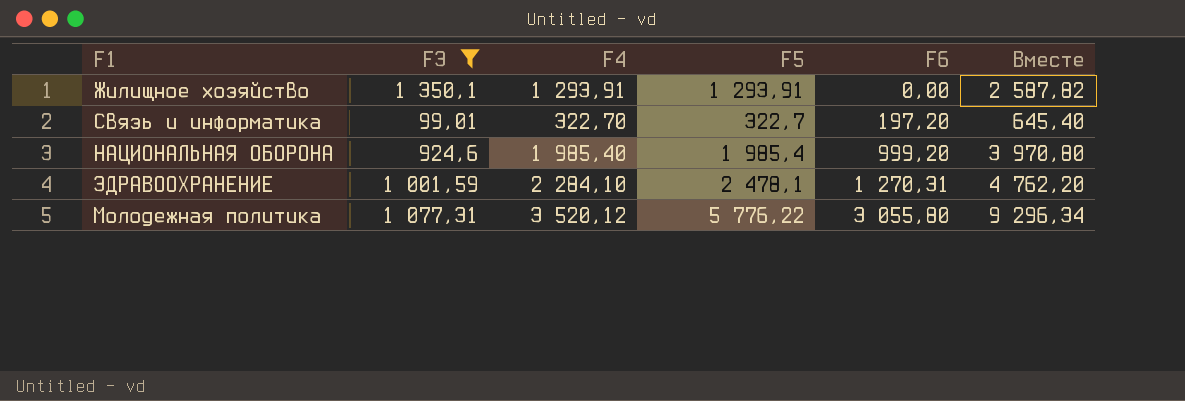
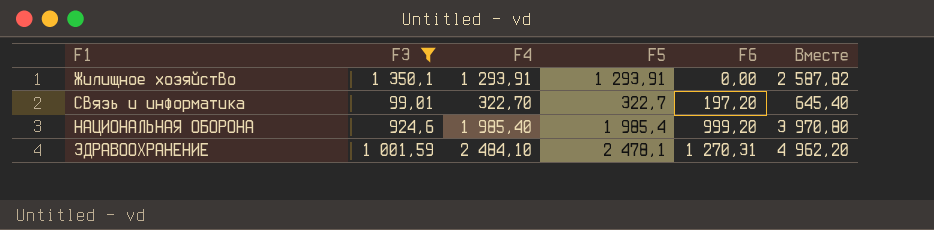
row Молодежная политика: 1 077,31 | 3 520,12 | 5 776,22 | 3 055,80 | 9 296,34 -> none
ЗДРАВООХРАНЕНИЕ | F4: 2 284,10 -> 2 484,10
ЗДРАВООХРАНЕНИЕ | Вместе: 4 762,20 -> 4 962,20

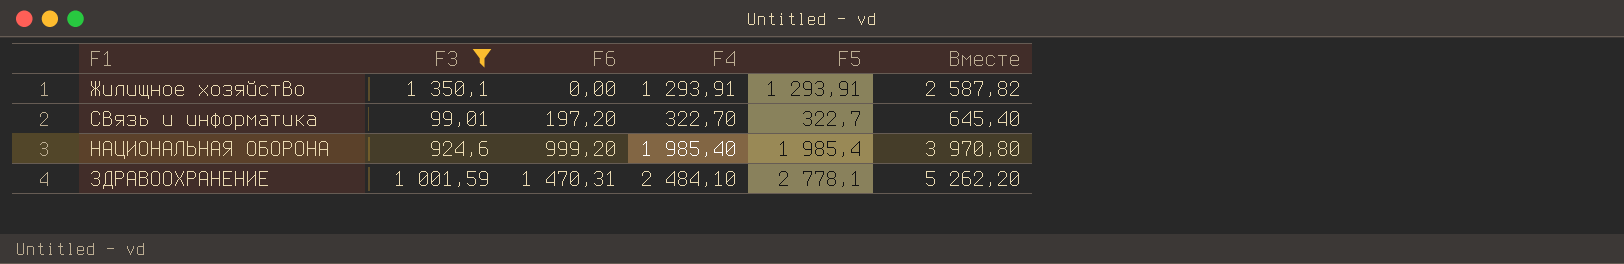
column F6 | position: 5 -> 3
ЗДРАВООХРАНЕНИЕ | F6: 1 270,31 -> 1 470,31
ЗДРАВООХРАНЕНИЕ | F5: 2 478,1 -> 2 778,1
ЗДРАВООХРАНЕНИЕ | Вместе: 4 962,20 -> 5 262,20

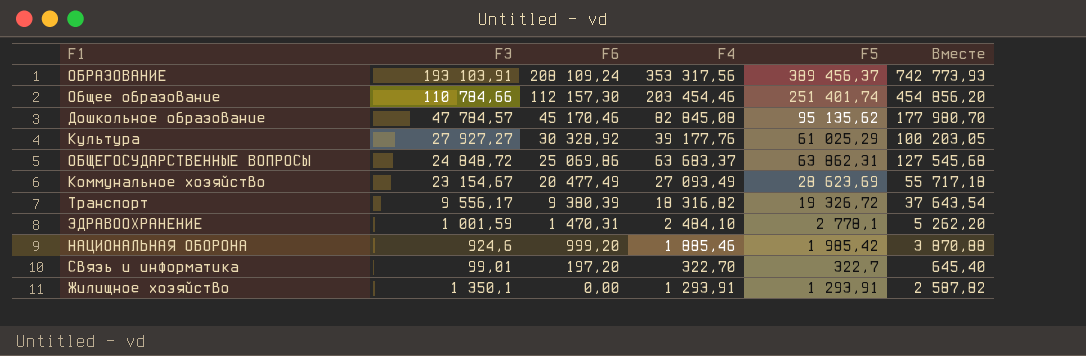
filter: F3 <= 1 350,1 -> none
row order: F6 ascending -> F6 descending
НАЦИОНАЛЬНАЯ ОБОРОНА | F4: 1 985,40 -> 1 885,46
НАЦИОНАЛЬНАЯ ОБОРОНА | F5: 1 985,4 -> 1 985,42
НАЦИОНАЛЬНАЯ ОБОРОНА | Вместе: 3 970,80 -> 3 870,88

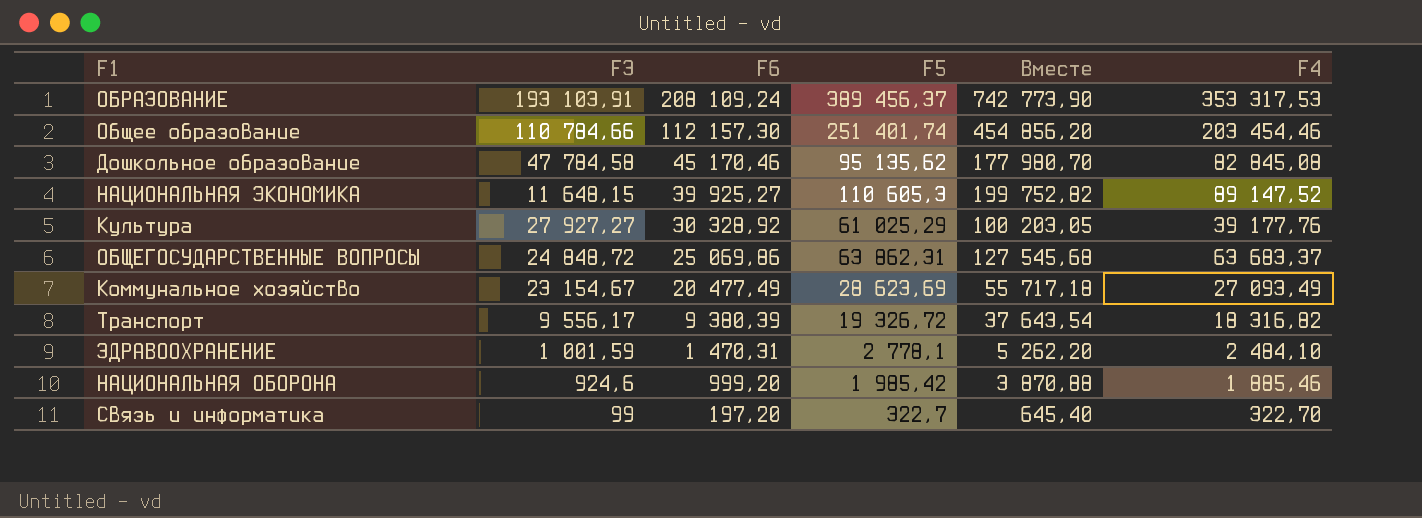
column F4 | position: 4 -> 6
row Жилищное хозяйство: 1 350,1 | 0,00 | 1 293,91 | 1 293,91 | 2 587,82 -> none
ОБРАЗОВАНИЕ | Вместе: 742 773,93 -> 742 773,90
ОБРАЗОВАНИЕ | F4: 353 317,56 -> 353 317,53
Дошкольное образование | F3: 47 784,57 -> 47 784,58
row НАЦИОНАЛЬНАЯ ЭКОНОМИКА: none -> 11 648,15 | 39 925,27 | 110 605,3 | 199 752,82 | 89 147,52
Связь и информатика | F3: 99,01 -> 99

